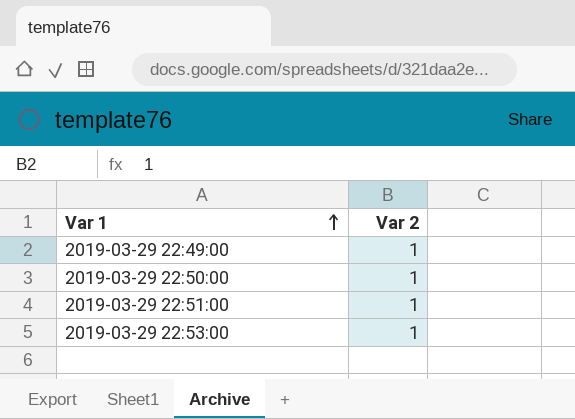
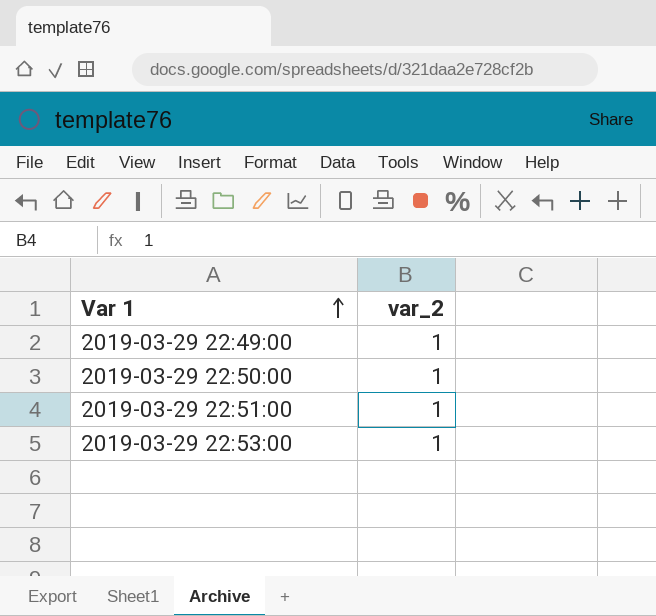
column name: Var 2 -> var_2

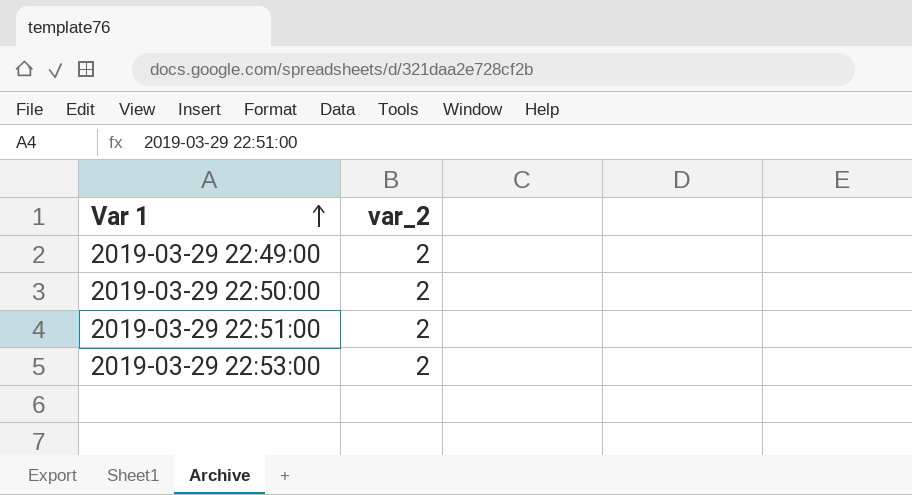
2019-03-29 22:49:00 | var_2: 1 -> 2
2019-03-29 22:50:00 | var_2: 1 -> 2
2019-03-29 22:51:00 | var_2: 1 -> 2
2019-03-29 22:53:00 | var_2: 1 -> 2

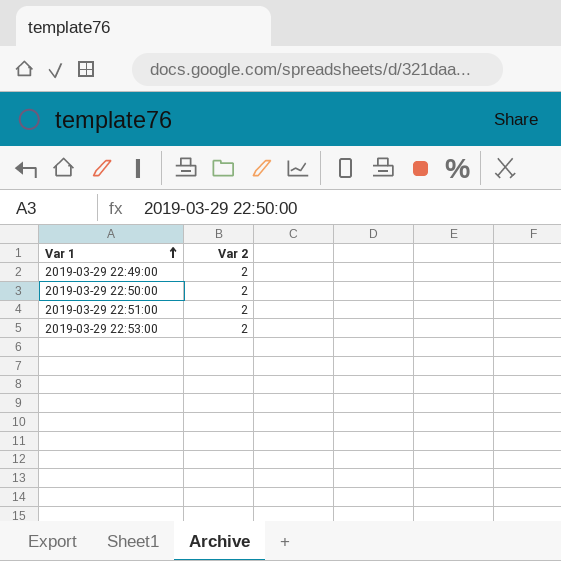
column name: var_2 -> Var 2

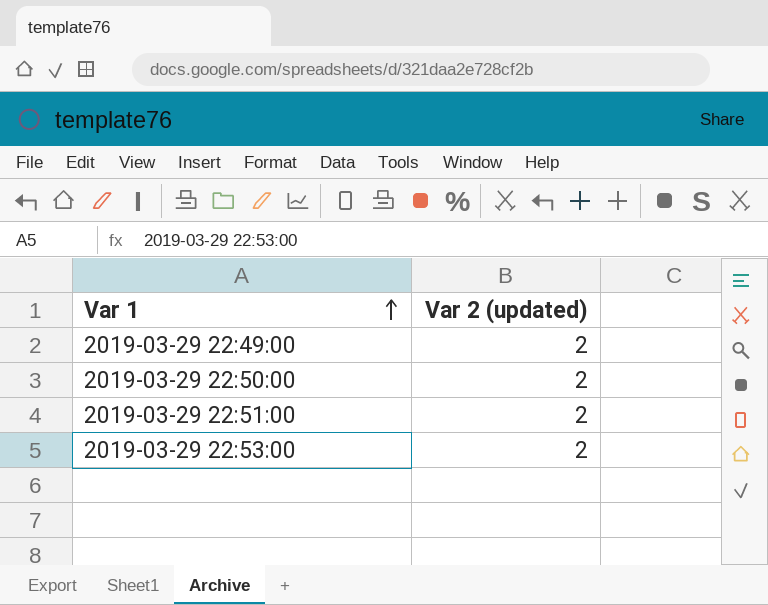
column name: Var 2 -> Var 2 (updated)

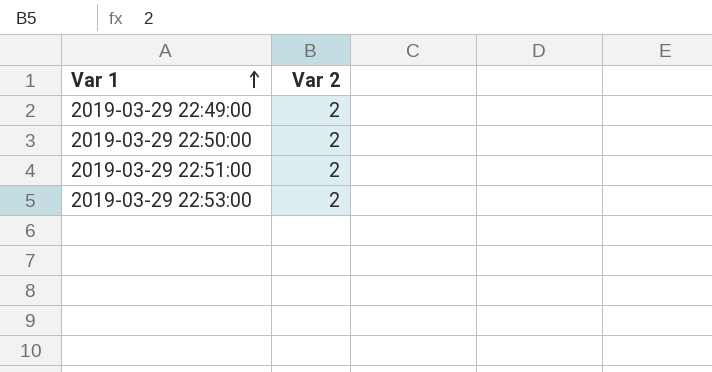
column name: Var 2 (updated) -> Var 2

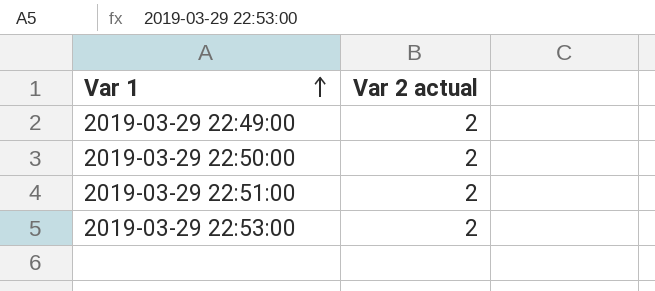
column name: Var 2 -> Var 2 actual

